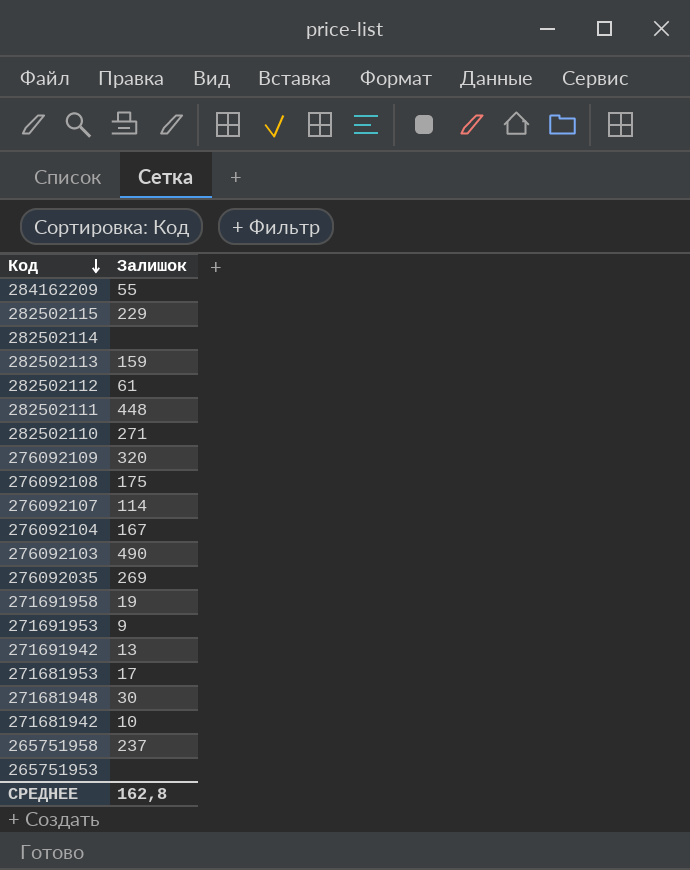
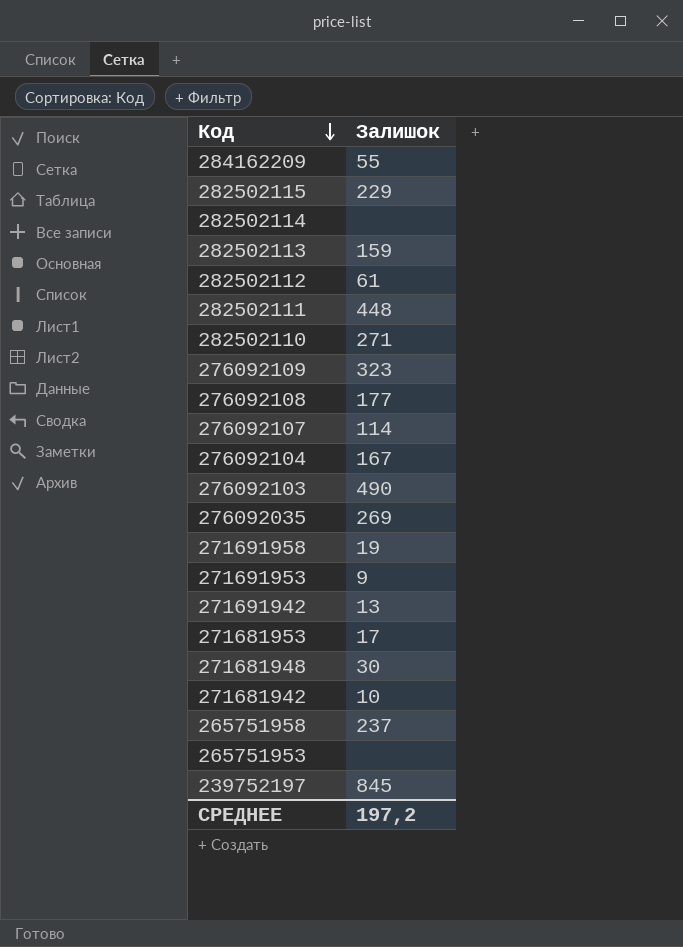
276092109 | Залишок: 320 -> 323
276092108 | Залишок: 175 -> 177
row 239752197: none -> 845
СРЕДНЕЕ | Залишок: 162,8 -> 197,2

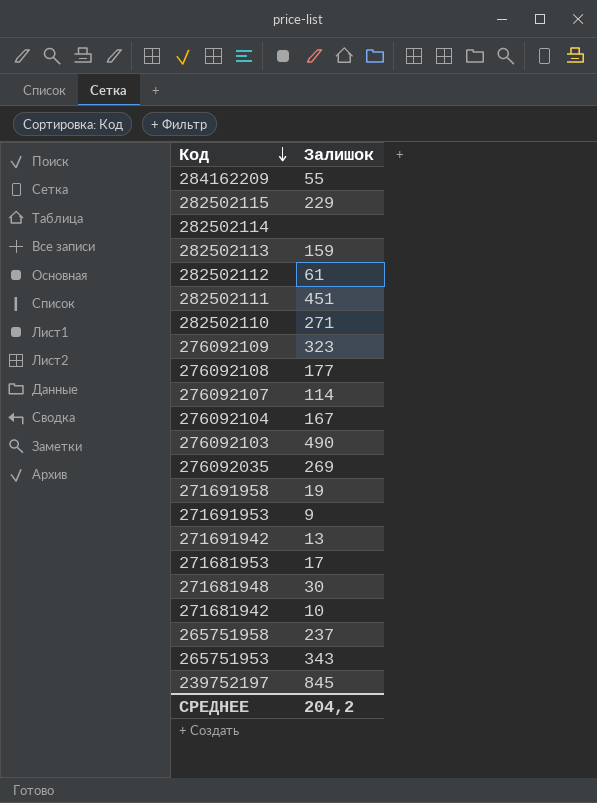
282502111 | Залишок: 448 -> 451
265751953 | Залишок: none -> 343
СРЕДНЕЕ | Залишок: 197,2 -> 204,2

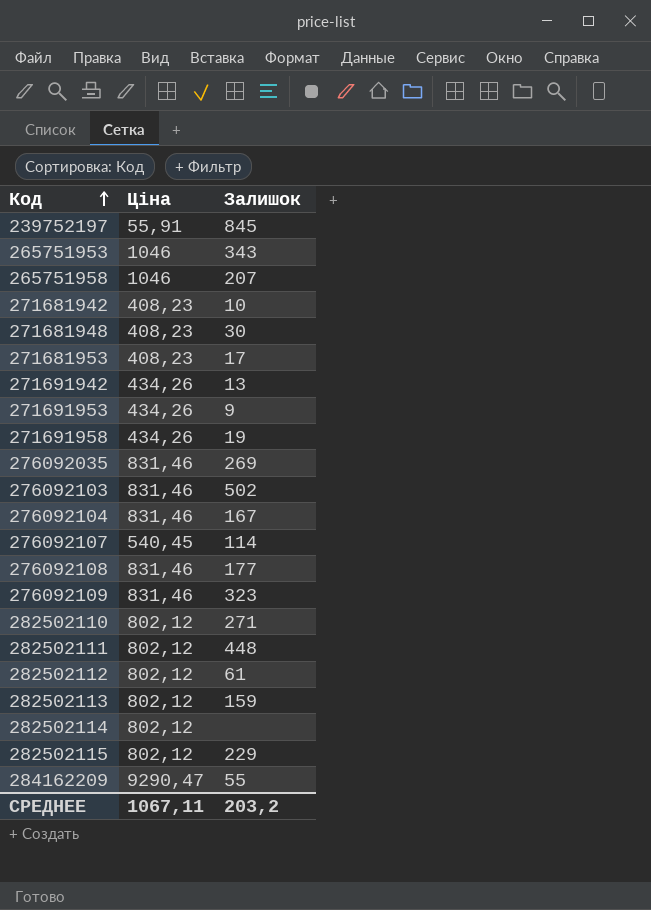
row order: Код descending -> Код ascending
column Ціна | position: none -> 2
265751958 | Залишок: 237 -> 207
276092103 | Залишок: 490 -> 502
282502111 | Залишок: 451 -> 448
СРЕДНЕЕ | Залишок: 204,2 -> 203,2

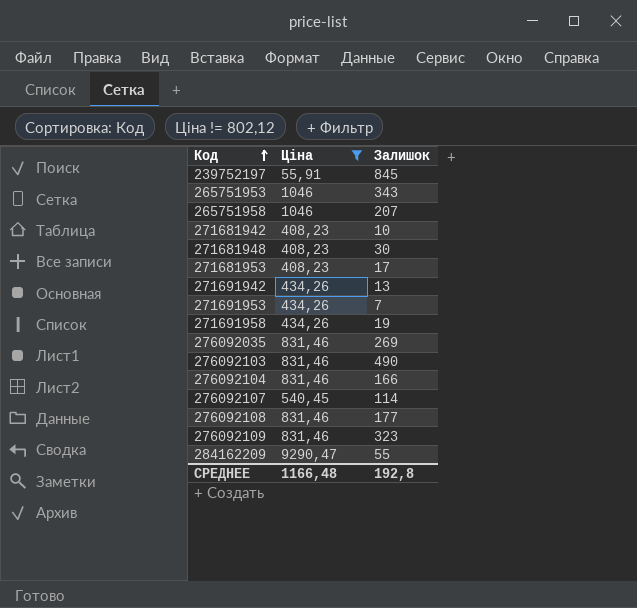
filter: none -> Ціна != 802,12
271691953 | Залишок: 9 -> 7
276092103 | Залишок: 502 -> 490
276092104 | Залишок: 167 -> 166
СРЕДНЕЕ | Ціна: 1067,11 -> 1166,48
СРЕДНЕЕ | Залишок: 203,2 -> 192,8

